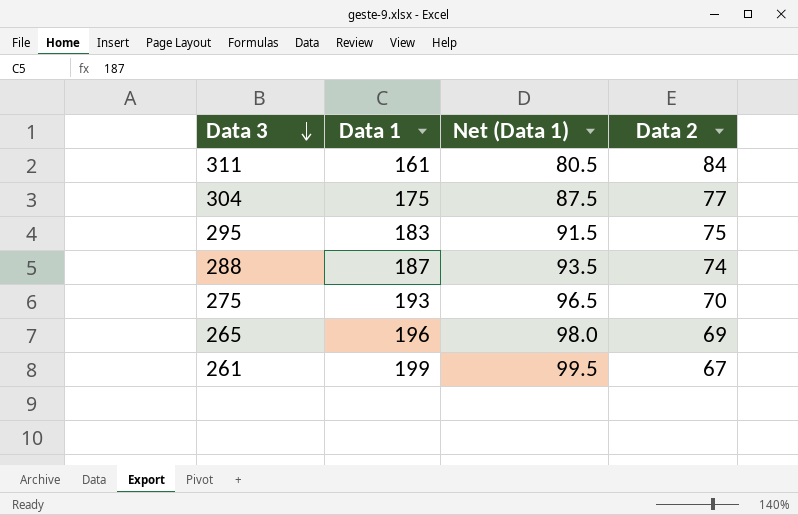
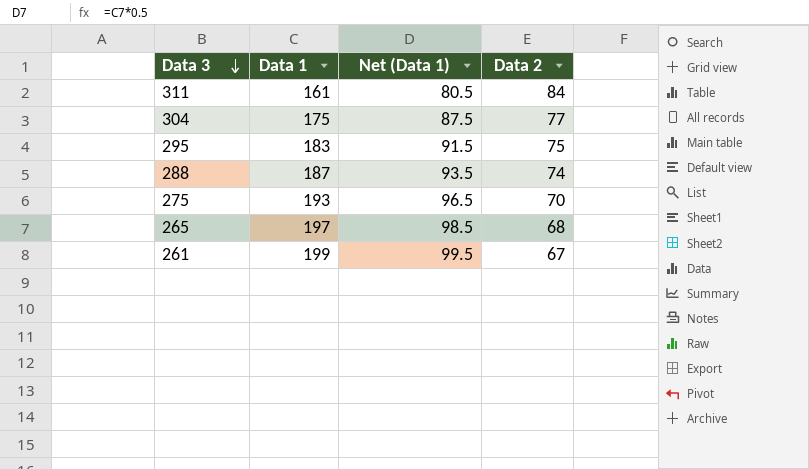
265 | Data 1: 196 -> 197
265 | Net (Data 1): 98.0 -> 98.5
265 | Data 2: 69 -> 68

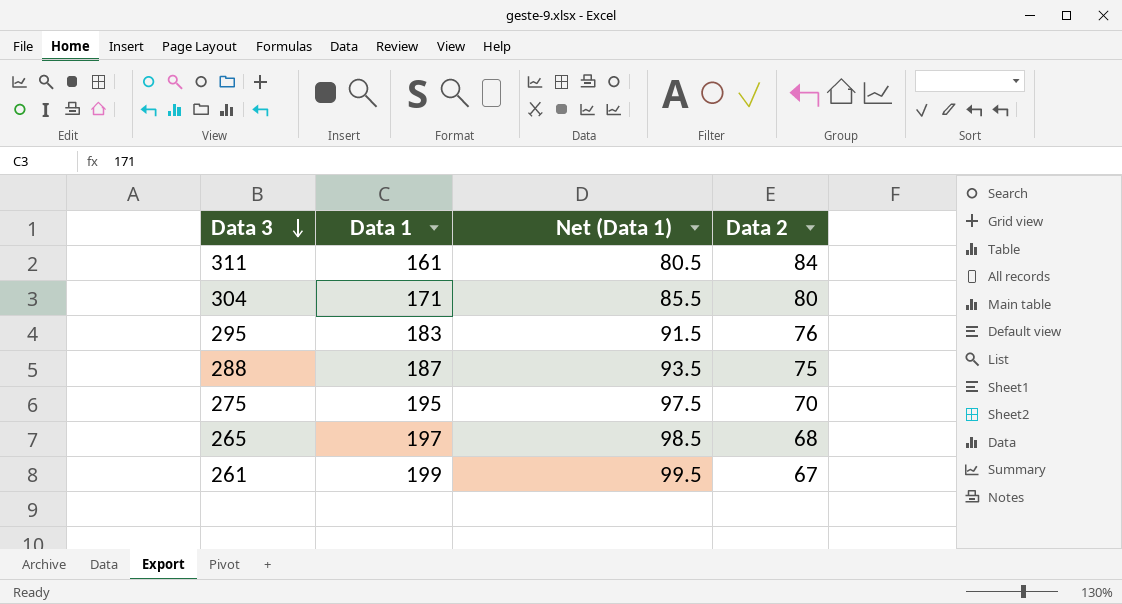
304 | Data 1: 175 -> 171
304 | Net (Data 1): 87.5 -> 85.5
304 | Data 2: 77 -> 80
295 | Data 2: 75 -> 76
288 | Data 2: 74 -> 75
275 | Data 1: 193 -> 195
275 | Net (Data 1): 96.5 -> 97.5

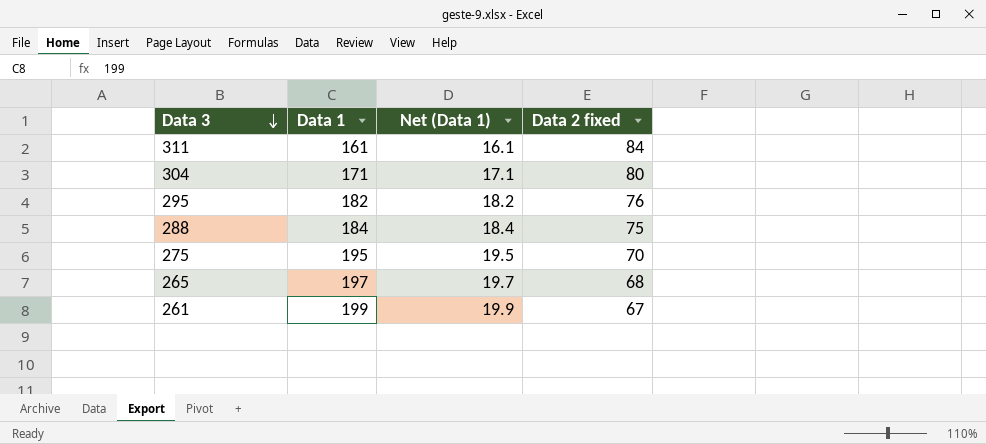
column Net (Data 1) | formula: [Data 1] * 0.5 -> [Data 1] * 0.1
column name: Data 2 -> Data 2 fixed
295 | Data 1: 183 -> 182
288 | Data 1: 187 -> 184

